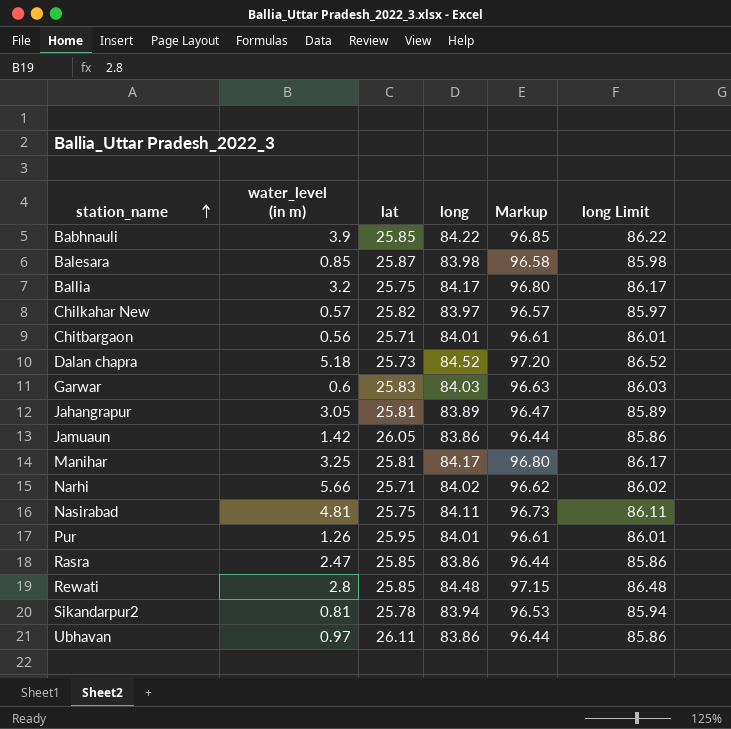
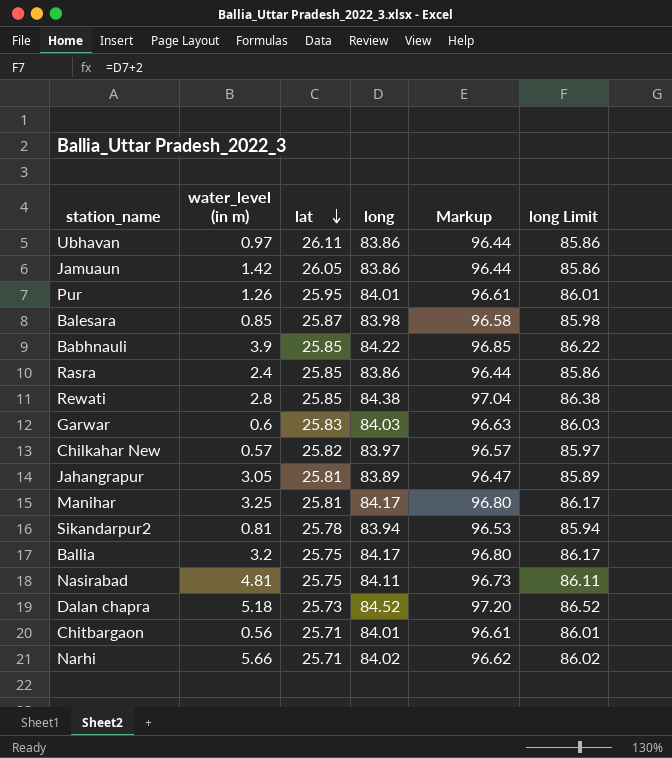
row order: station_name ascending -> lat descending
Rasra | water_level (in m): 2.47 -> 2.4
Rewati | long: 84.48 -> 84.38
Rewati | Markup: 97.15 -> 97.04
Rewati | long Limit: 86.48 -> 86.38

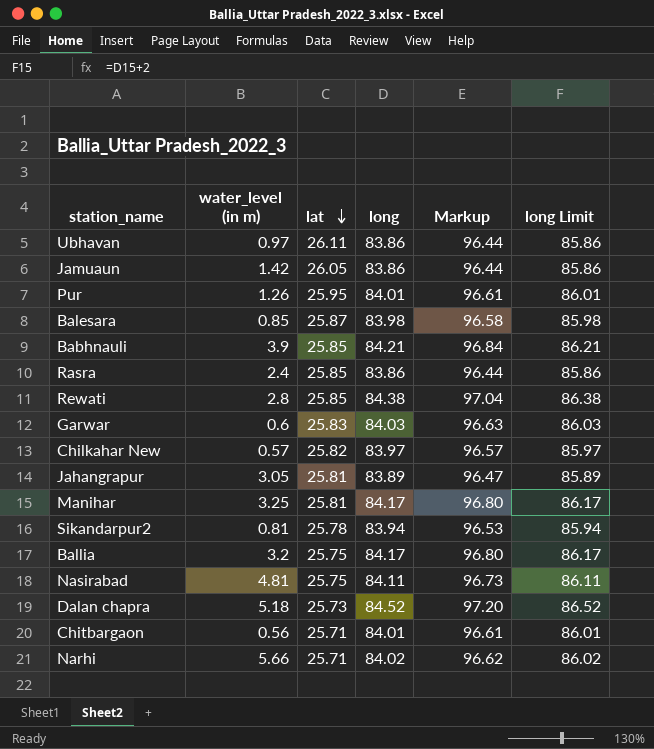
Babhnauli | long: 84.22 -> 84.21
Babhnauli | Markup: 96.85 -> 96.84
Babhnauli | long Limit: 86.22 -> 86.21

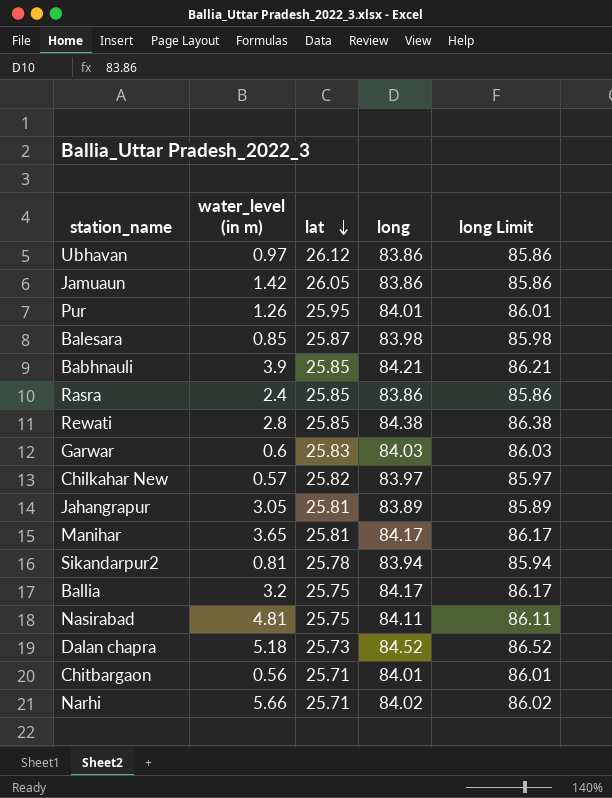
column Markup | formula: [long] * 1.15 -> none
Ubhavan | lat: 26.11 -> 26.12
Manihar | water_level (in m): 3.25 -> 3.65

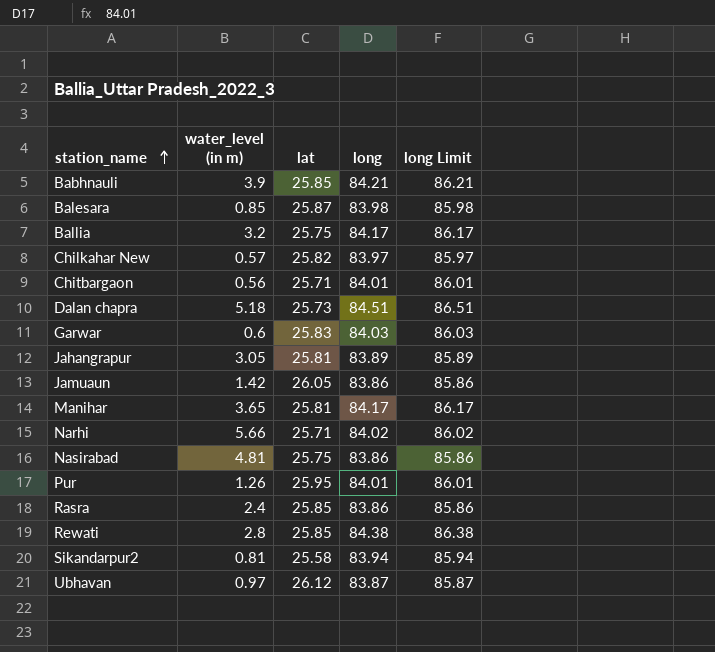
row order: lat descending -> station_name ascending
Dalan chapra | long: 84.52 -> 84.51
Dalan chapra | long Limit: 86.52 -> 86.51
Nasirabad | long: 84.11 -> 83.86
Nasirabad | long Limit: 86.11 -> 85.86
Sikandarpur2 | lat: 25.78 -> 25.58
Ubhavan | long: 83.86 -> 83.87
Ubhavan | long Limit: 85.86 -> 85.87

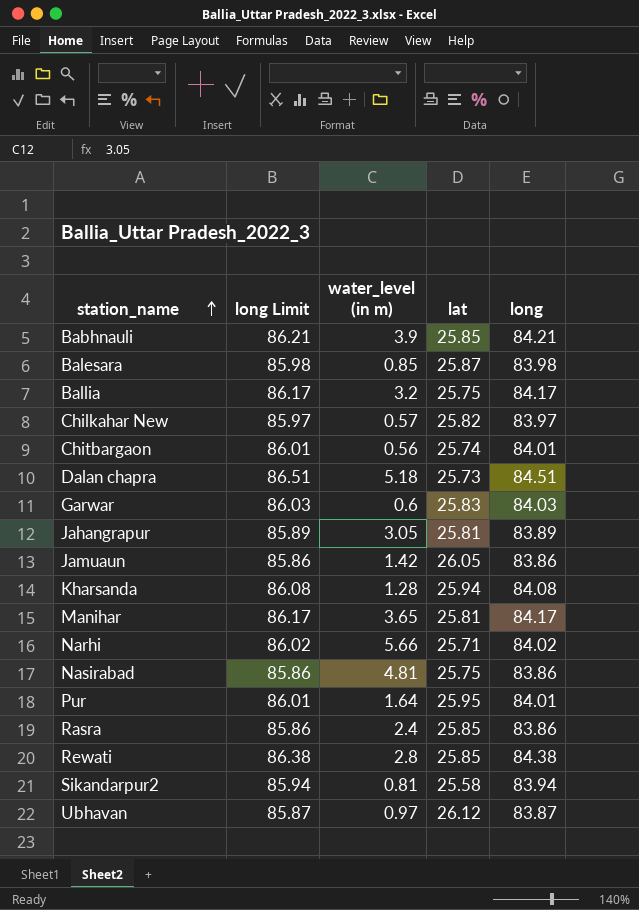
column long Limit | position: 5 -> 2
Chitbargaon | lat: 25.71 -> 25.74
row Kharsanda: none -> 86.08 | 1.28 | 25.94 | 84.08
Pur | water_level (in m): 1.26 -> 1.64

